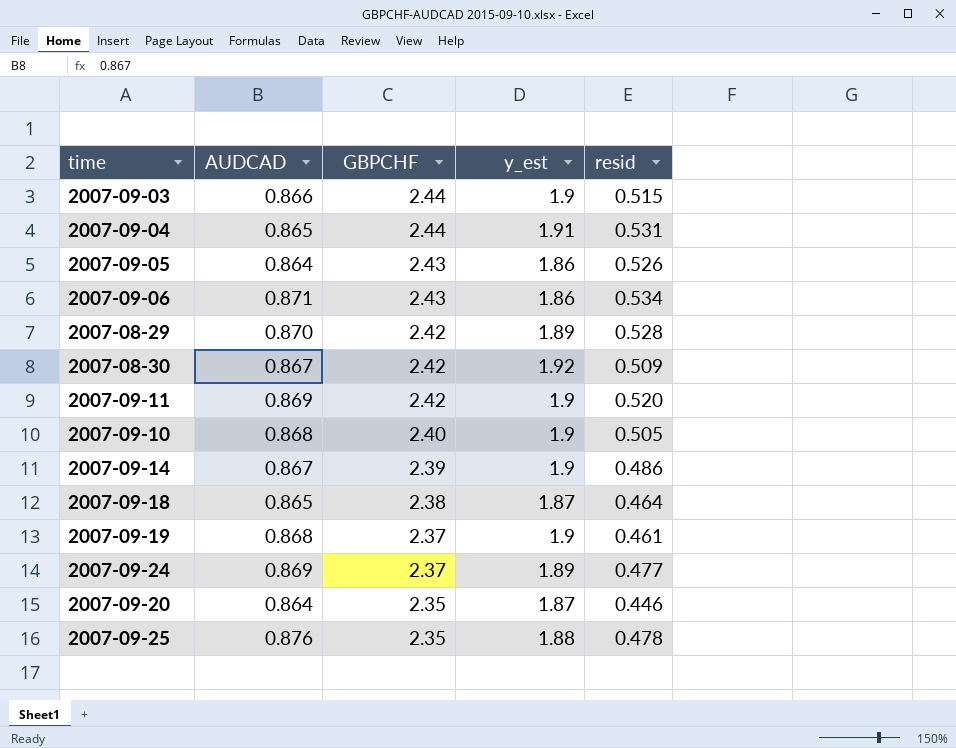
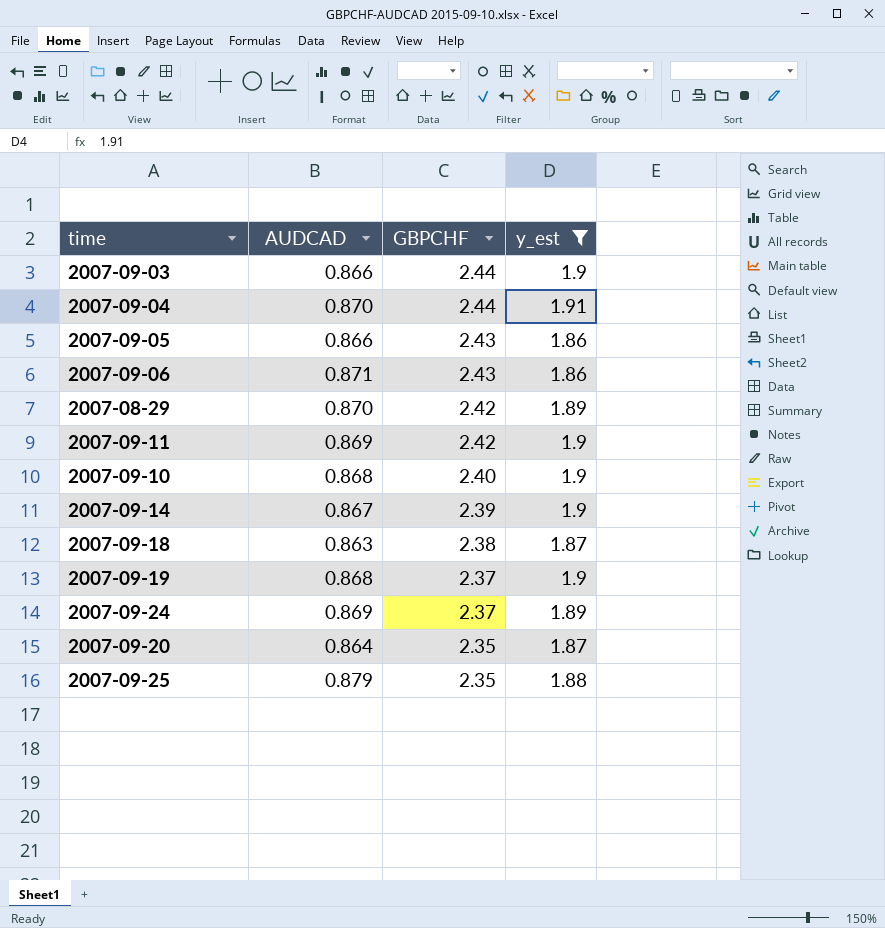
filter: none -> y_est != 1.92
column resid | position: 5 -> none
2007-09-04 | AUDCAD: 0.865 -> 0.870
2007-09-05 | AUDCAD: 0.864 -> 0.866
2007-09-18 | AUDCAD: 0.865 -> 0.863
2007-09-25 | AUDCAD: 0.876 -> 0.879

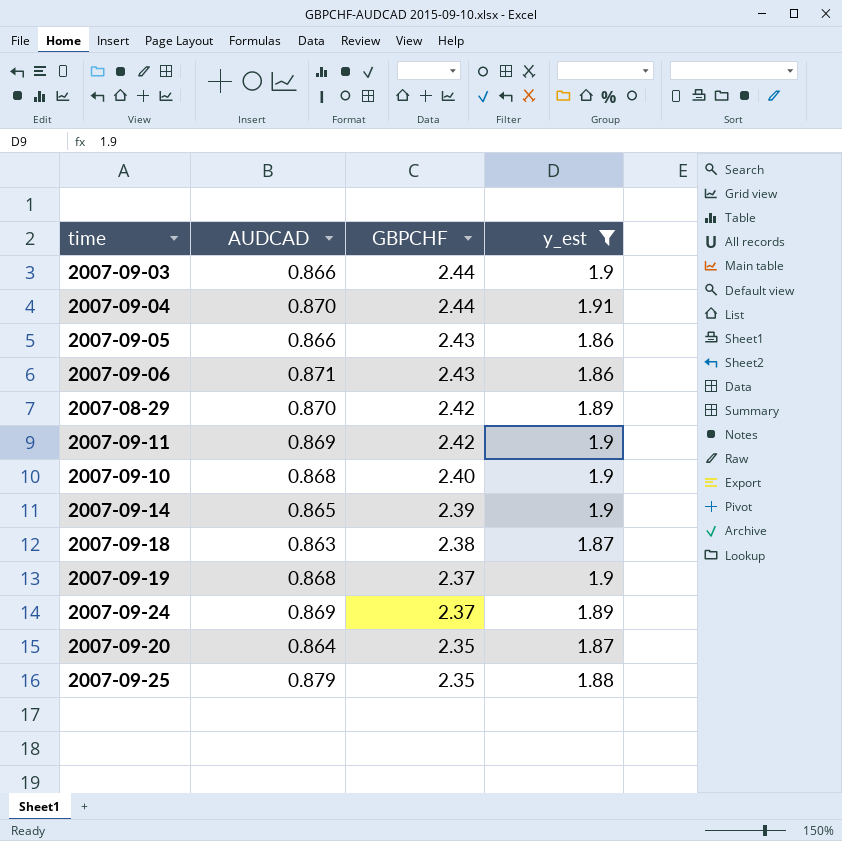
2007-09-14 | AUDCAD: 0.867 -> 0.865

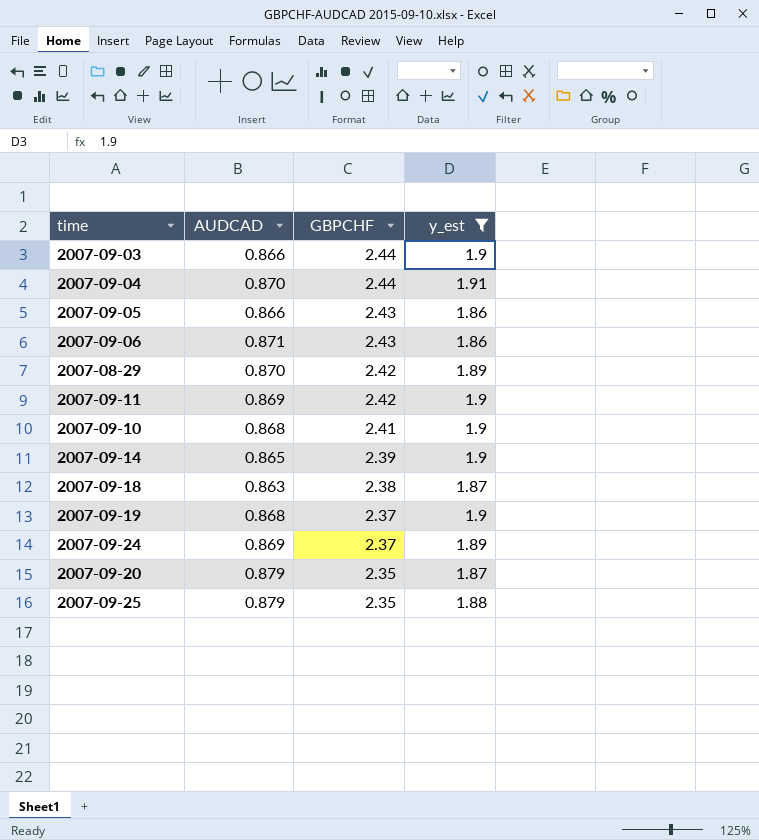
2007-09-10 | GBPCHF: 2.40 -> 2.41
2007-09-20 | AUDCAD: 0.864 -> 0.879

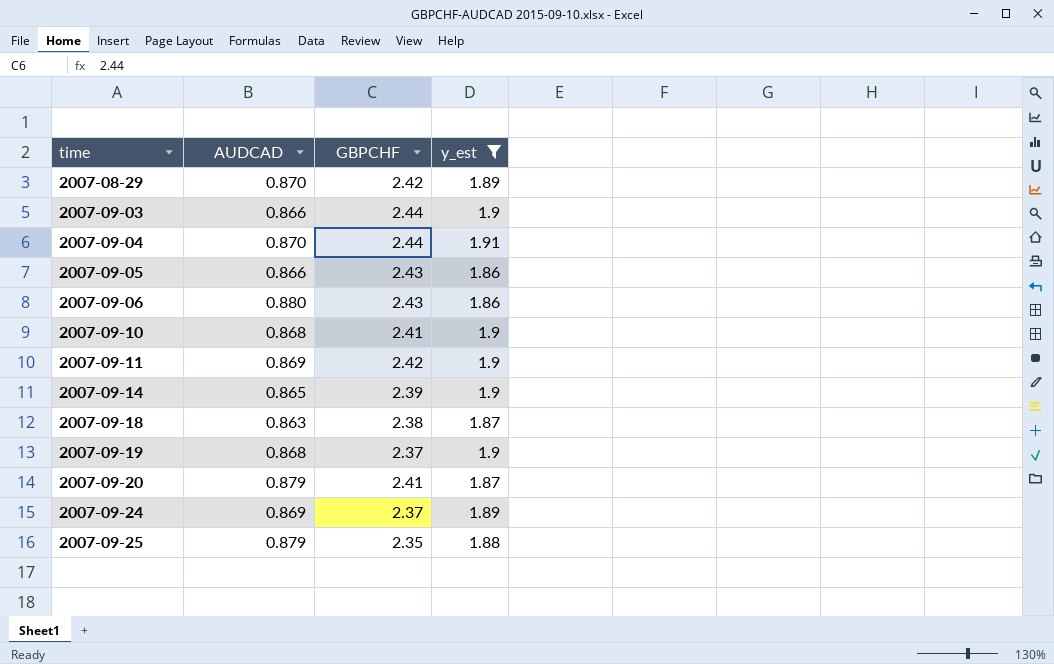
row order: GBPCHF descending -> time ascending
2007-09-06 | AUDCAD: 0.871 -> 0.880
2007-09-20 | GBPCHF: 2.35 -> 2.41

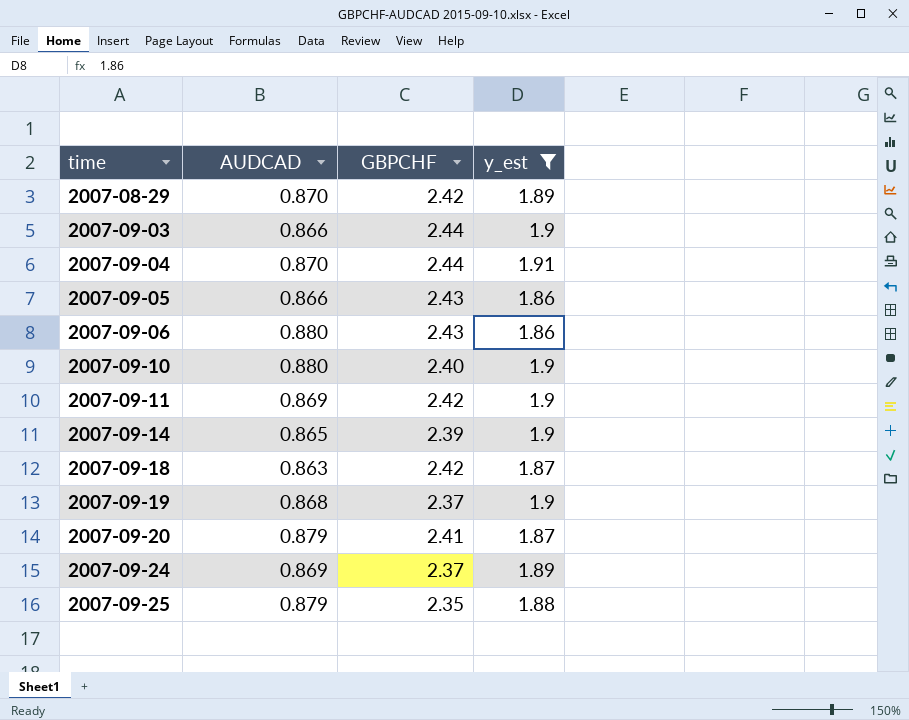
2007-09-10 | AUDCAD: 0.868 -> 0.880
2007-09-10 | GBPCHF: 2.41 -> 2.40
2007-09-18 | GBPCHF: 2.38 -> 2.42

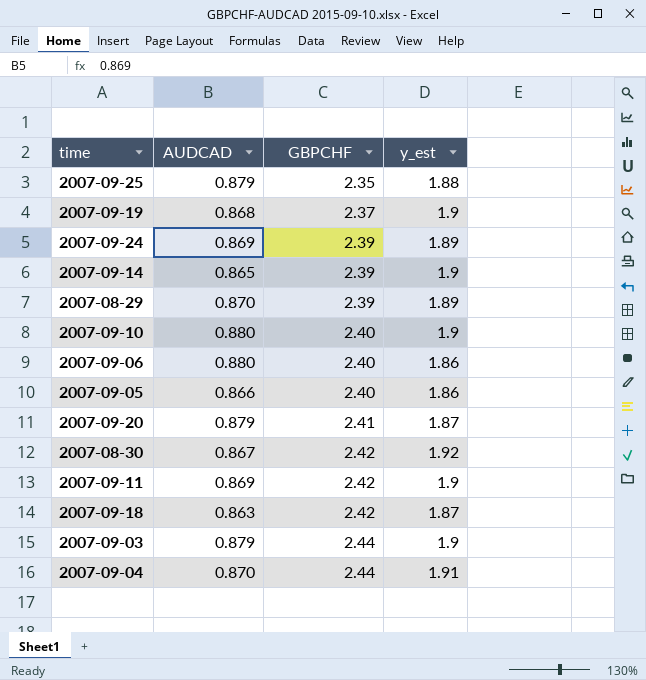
filter: y_est != 1.92 -> none
row order: time ascending -> GBPCHF ascending
2007-09-24 | GBPCHF: 2.37 -> 2.39
2007-08-29 | GBPCHF: 2.42 -> 2.39
2007-09-06 | GBPCHF: 2.43 -> 2.40
2007-09-05 | GBPCHF: 2.43 -> 2.40
2007-09-03 | AUDCAD: 0.866 -> 0.879

